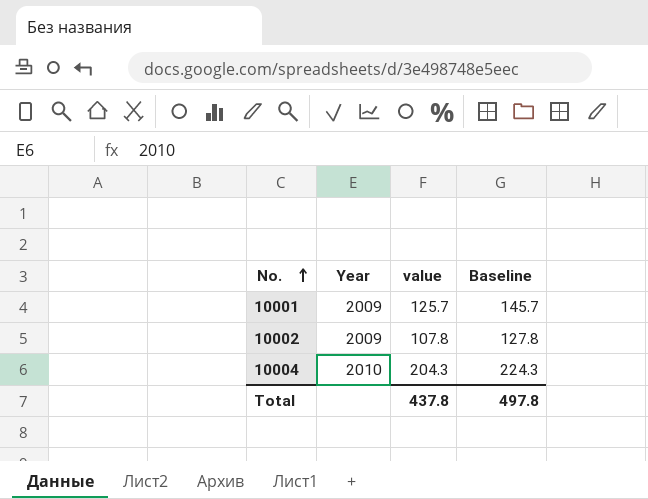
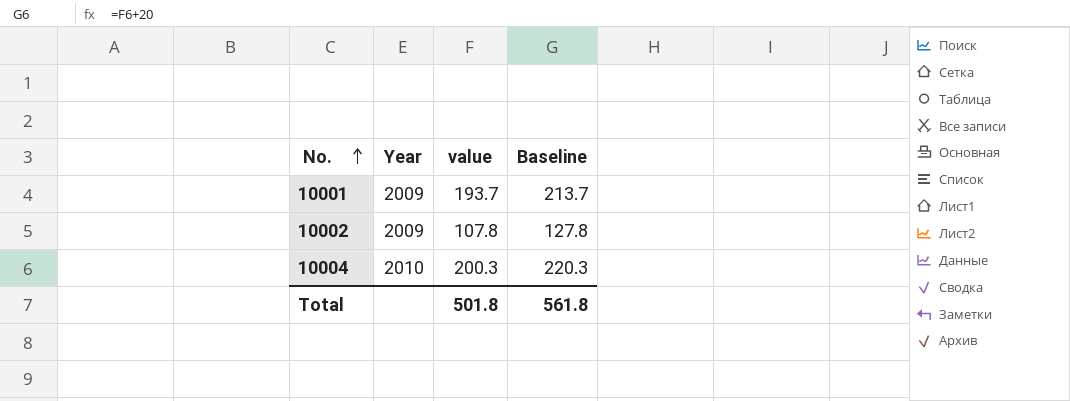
10001 | value: 125.7 -> 193.7
10001 | Baseline: 145.7 -> 213.7
10004 | value: 204.3 -> 200.3
10004 | Baseline: 224.3 -> 220.3
Total | value: 437.8 -> 501.8
Total | Baseline: 497.8 -> 561.8

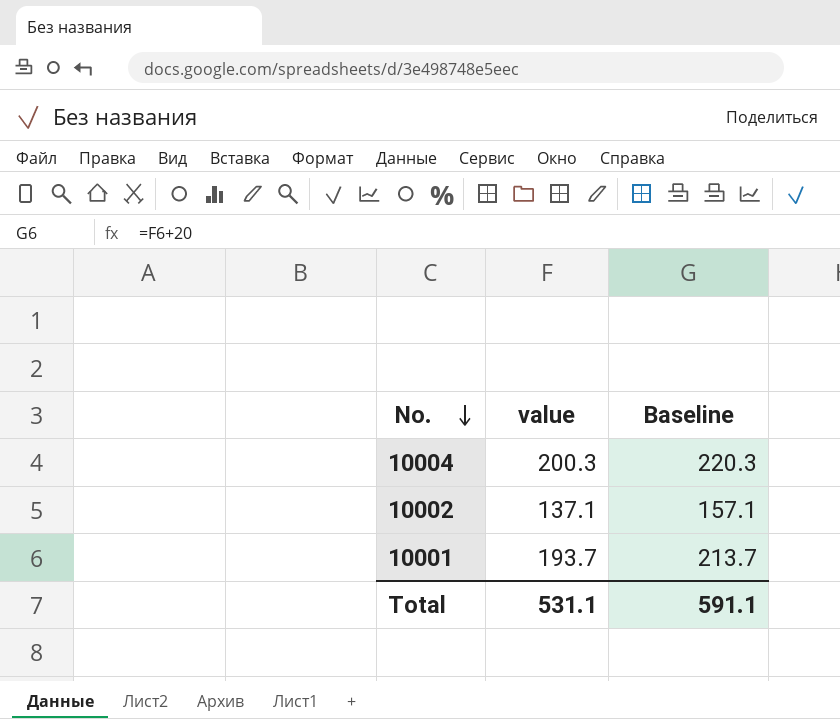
row order: No. ascending -> No. descending
column Year | position: 2 -> none
10002 | value: 107.8 -> 137.1
10002 | Baseline: 127.8 -> 157.1
Total | value: 501.8 -> 531.1
Total | Baseline: 561.8 -> 591.1

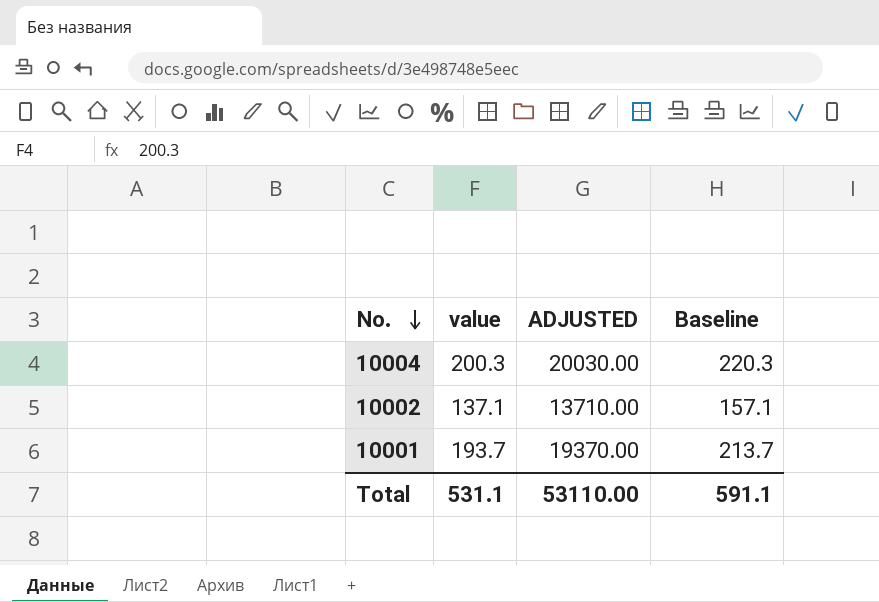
column ADJUSTED | formula: none -> [value] * 100

